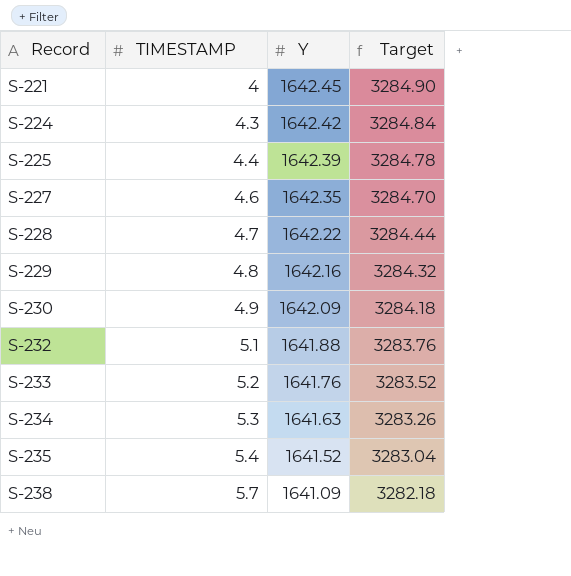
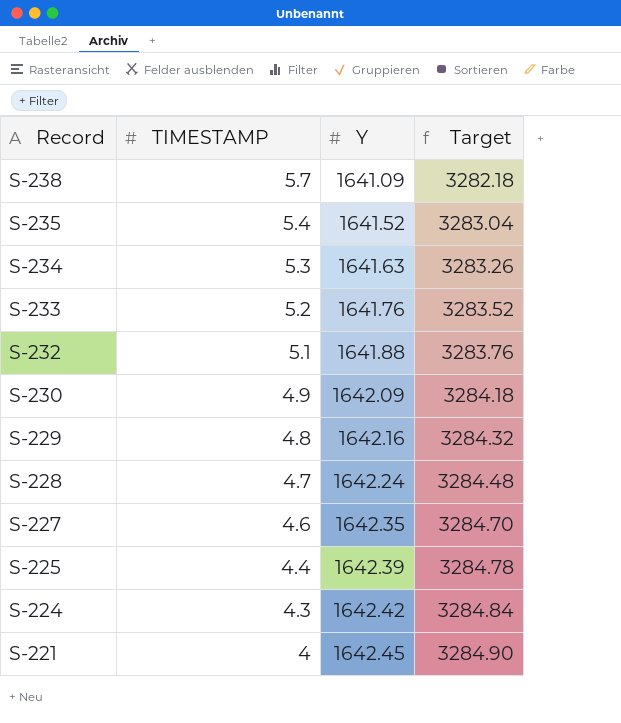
row order: Record ascending -> Record descending
S-228 | Y: 1642.22 -> 1642.24
S-228 | Target: 3284.44 -> 3284.48

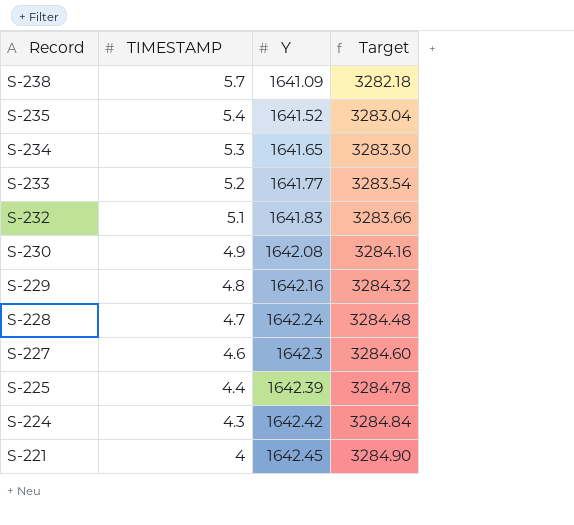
S-234 | Y: 1641.63 -> 1641.65
S-234 | Target: 3283.26 -> 3283.30
S-233 | Y: 1641.76 -> 1641.77
S-233 | Target: 3283.52 -> 3283.54
S-232 | Y: 1641.88 -> 1641.83
S-232 | Target: 3283.76 -> 3283.66
S-230 | Y: 1642.09 -> 1642.08
S-230 | Target: 3284.18 -> 3284.16
S-227 | Y: 1642.35 -> 1642.3
S-227 | Target: 3284.70 -> 3284.60

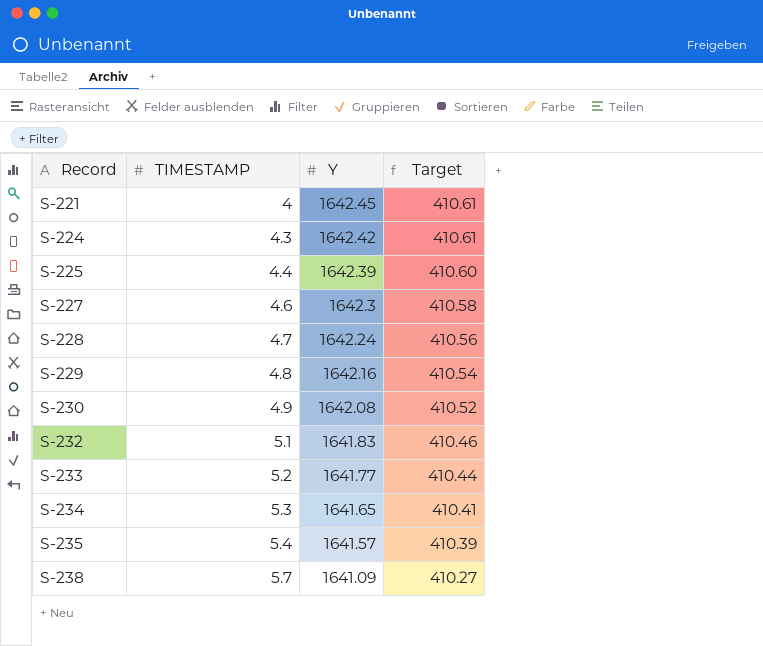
row order: Record descending -> Record ascending
column Target | formula: [Y] * 2 -> [Y] * 0.25
S-235 | Y: 1641.52 -> 1641.57

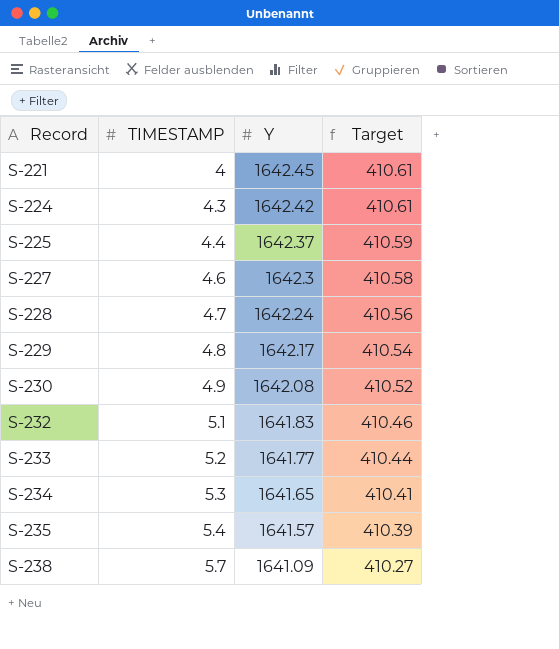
S-225 | Y: 1642.39 -> 1642.37
S-225 | Target: 410.60 -> 410.59
S-229 | Y: 1642.16 -> 1642.17

